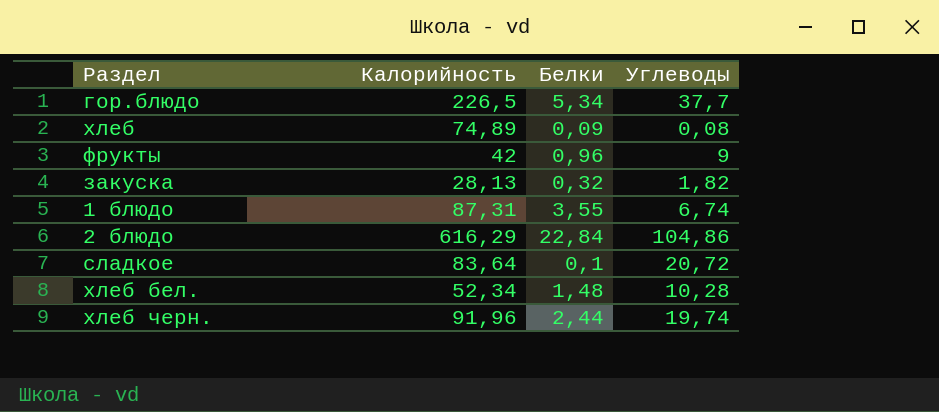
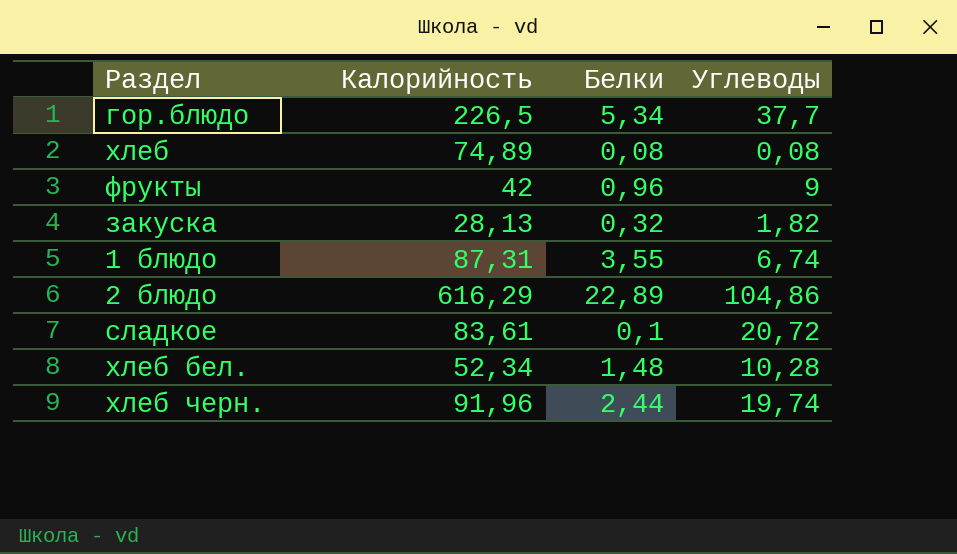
хлеб | Белки: 0,09 -> 0,08
2 блюдо | Белки: 22,84 -> 22,89
сладкое | Калорийность: 83,64 -> 83,61

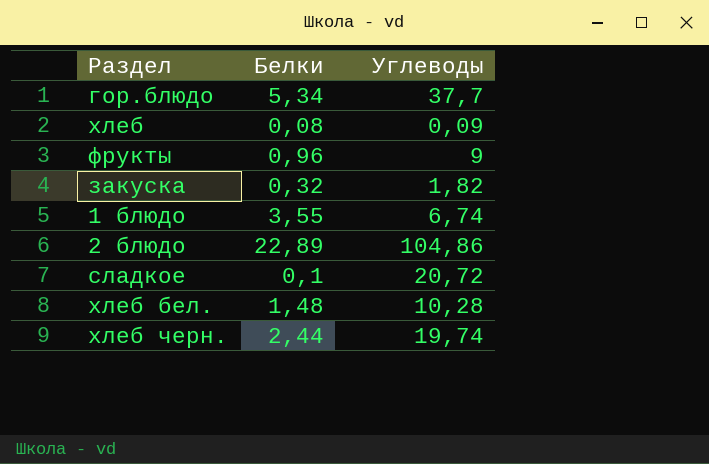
column Калорийность | position: 2 -> none
хлеб | Углеводы: 0,08 -> 0,09

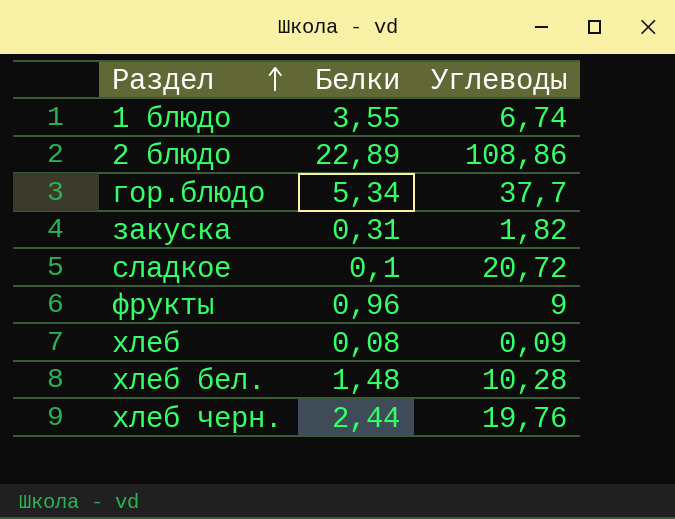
row order: none -> Раздел ascending
2 блюдо | Углеводы: 104,86 -> 108,86
закуска | Белки: 0,32 -> 0,31
хлеб черн. | Углеводы: 19,74 -> 19,76

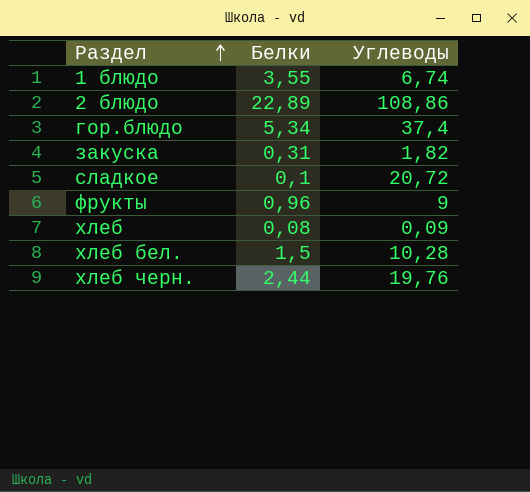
гор.блюдо | Углеводы: 37,7 -> 37,4
хлеб бел. | Белки: 1,48 -> 1,5

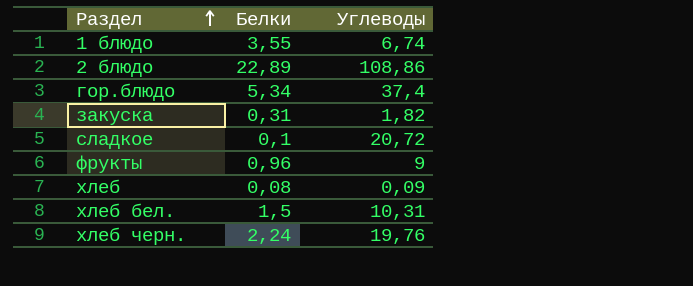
хлеб бел. | Углеводы: 10,28 -> 10,31
хлеб черн. | Белки: 2,44 -> 2,24

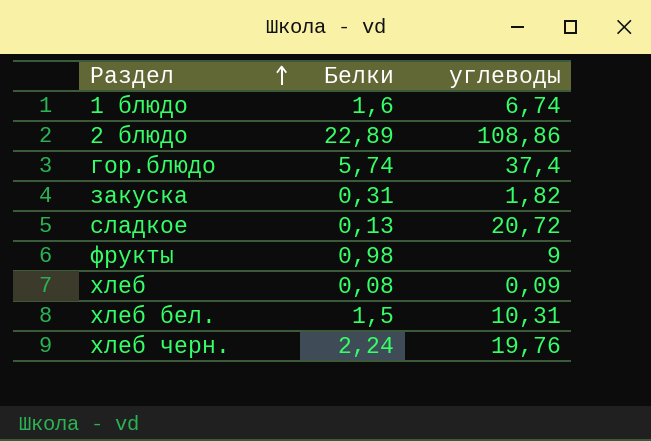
column name: Углеводы -> углеводы
1 блюдо | Белки: 3,55 -> 1,6
гор.блюдо | Белки: 5,34 -> 5,74
сладкое | Белки: 0,1 -> 0,13
фрукты | Белки: 0,96 -> 0,98

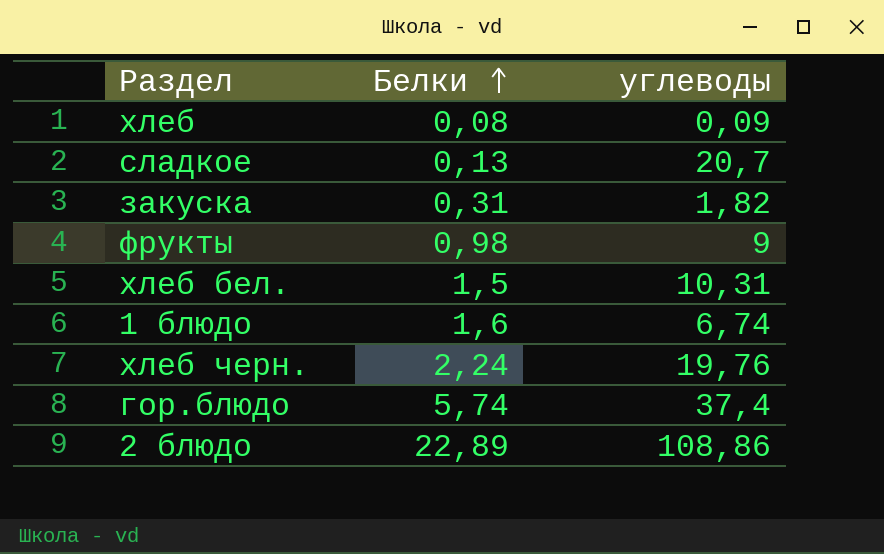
row order: Раздел ascending -> Белки ascending
сладкое | углеводы: 20,72 -> 20,7

